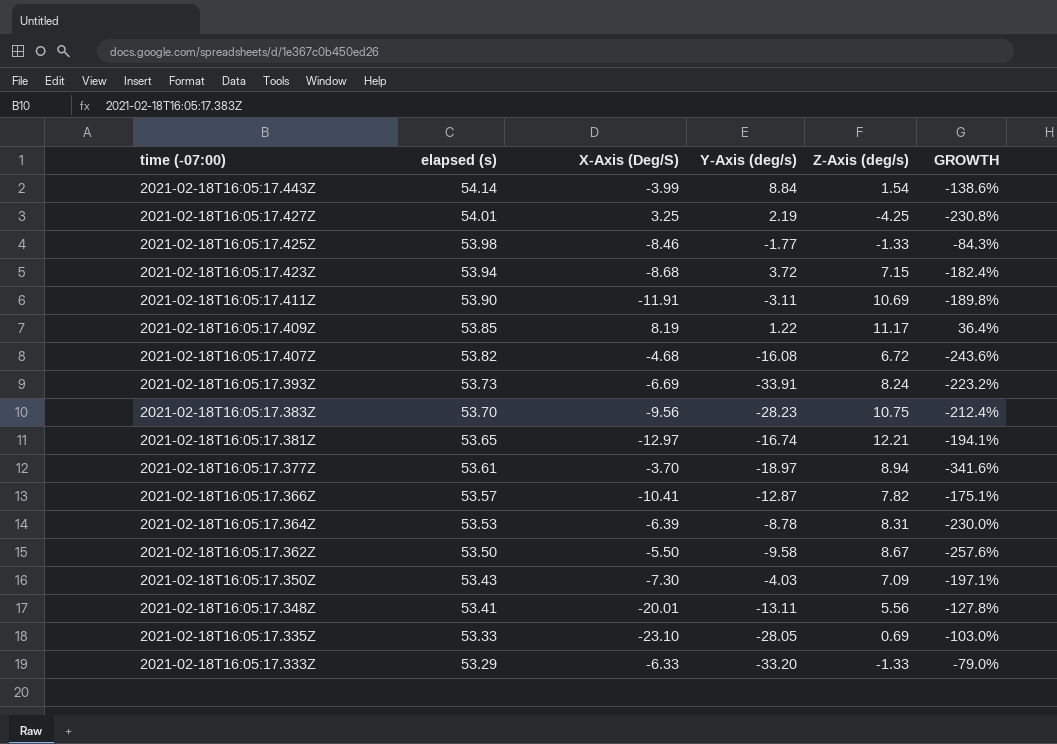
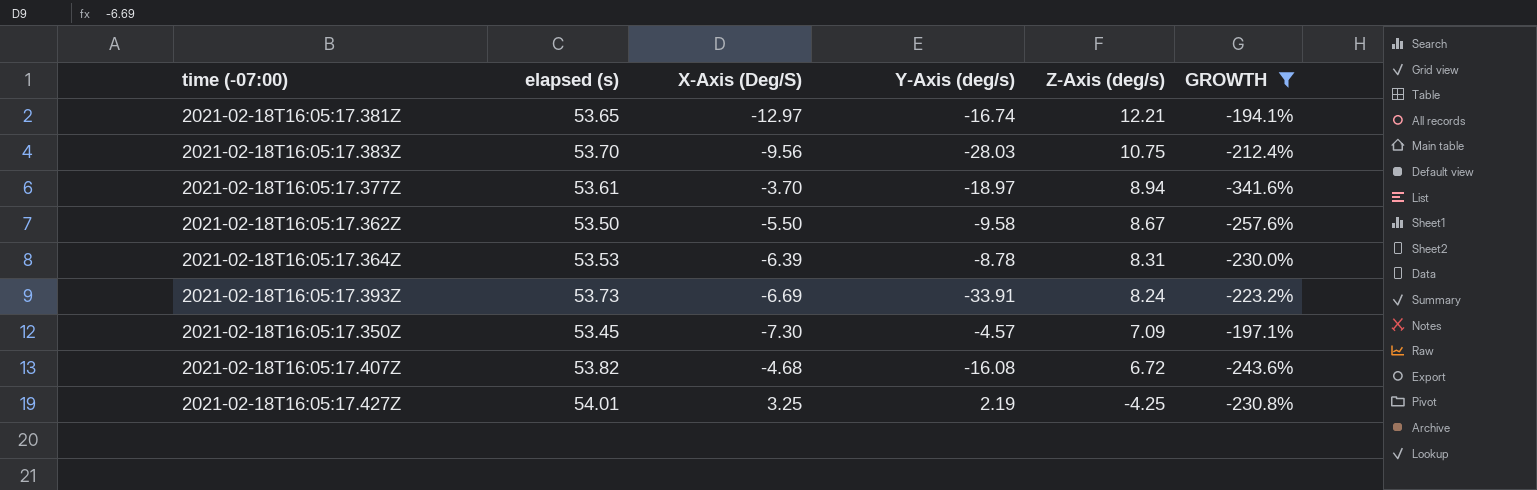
filter: none -> GROWTH <= -194.1%
row order: time (-07:00) descending -> Z-Axis (deg/s) descending
2021-02-18T16:05:17.383Z | Y-Axis (deg/s): -28.23 -> -28.03
2021-02-18T16:05:17.350Z | elapsed (s): 53.43 -> 53.45
2021-02-18T16:05:17.350Z | Y-Axis (deg/s): -4.03 -> -4.57

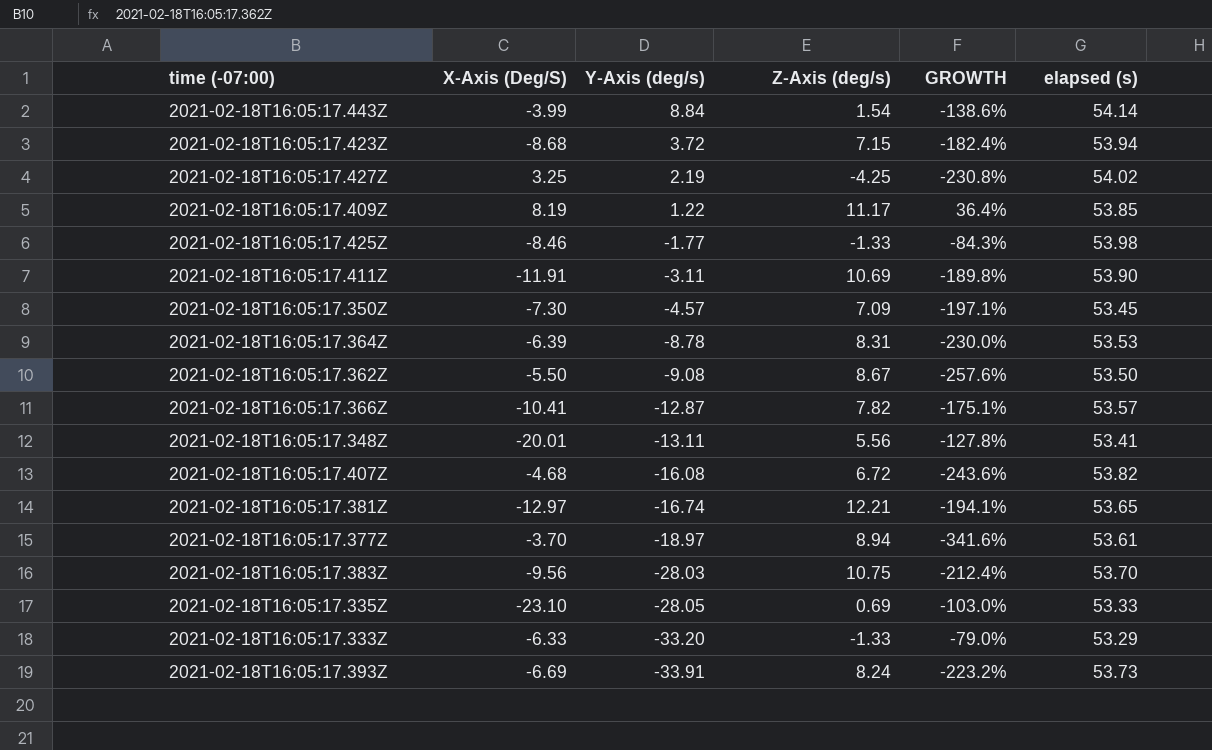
filter: GROWTH <= -194.1% -> none
row order: Z-Axis (deg/s) descending -> Y-Axis (deg/s) descending
column elapsed (s) | position: 2 -> 6
2021-02-18T16:05:17.427Z | elapsed (s): 54.01 -> 54.02
2021-02-18T16:05:17.362Z | Y-Axis (deg/s): -9.58 -> -9.08

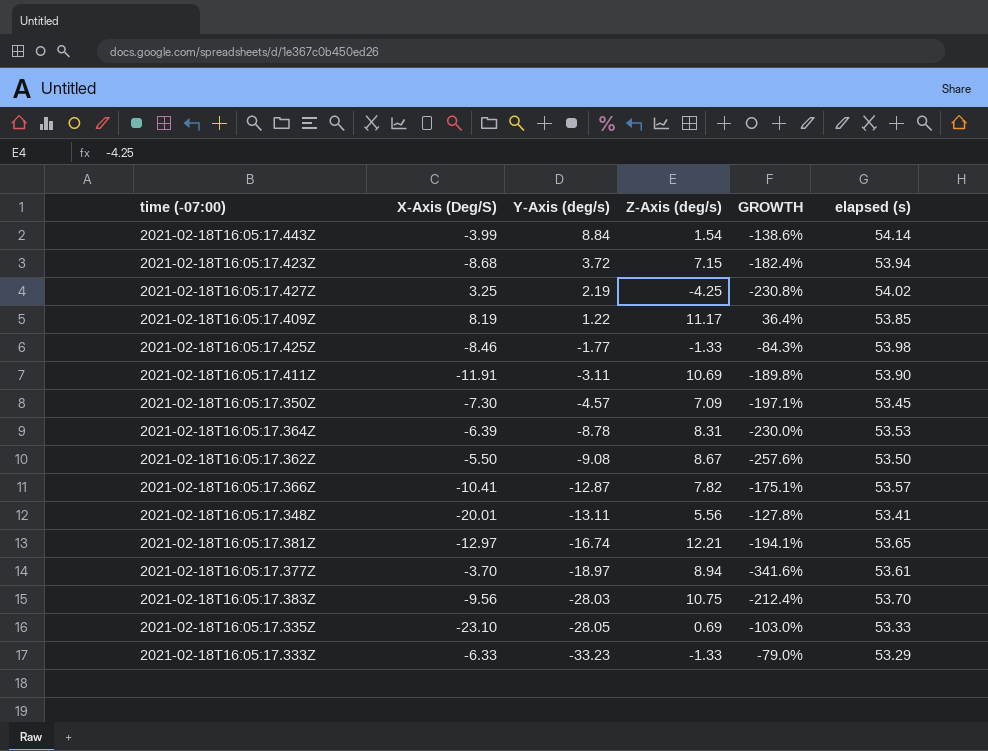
row 2021-02-18T16:05:17.407Z: -4.68 | -16.08 | 6.72 | -243.6% | 53.82 -> none
row 2021-02-18T16:05:17.393Z: -6.69 | -33.91 | 8.24 | -223.2% | 53.73 -> none
2021-02-18T16:05:17.333Z | Y-Axis (deg/s): -33.20 -> -33.23

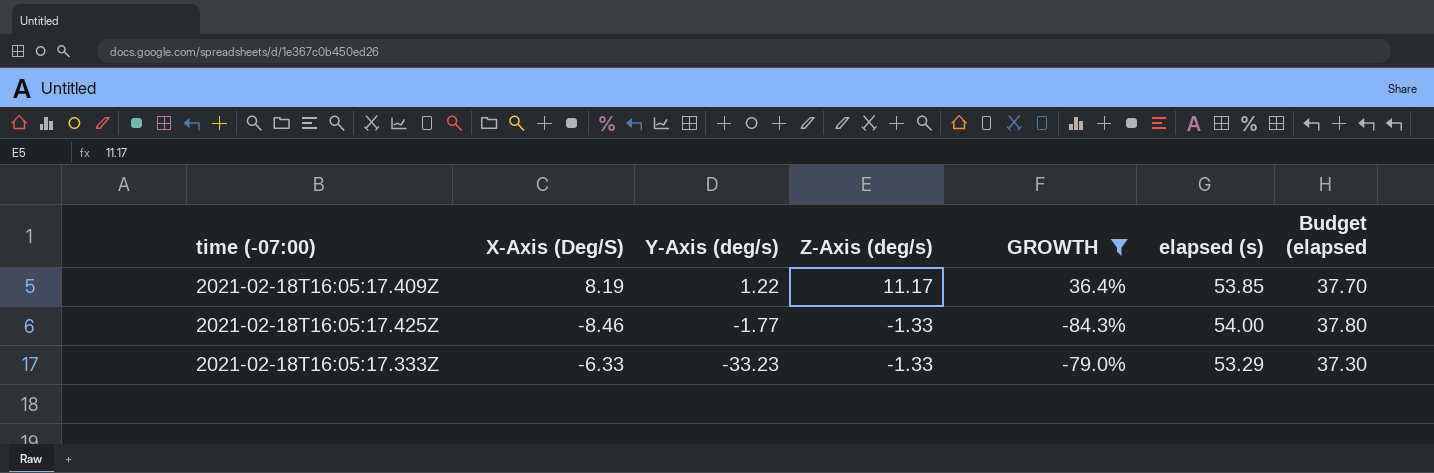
filter: none -> GROWTH >= -84.3%
column Budget (elapsed | formula: none -> [elapsed (s)] * 0.7
2021-02-18T16:05:17.425Z | elapsed (s): 53.98 -> 54.00

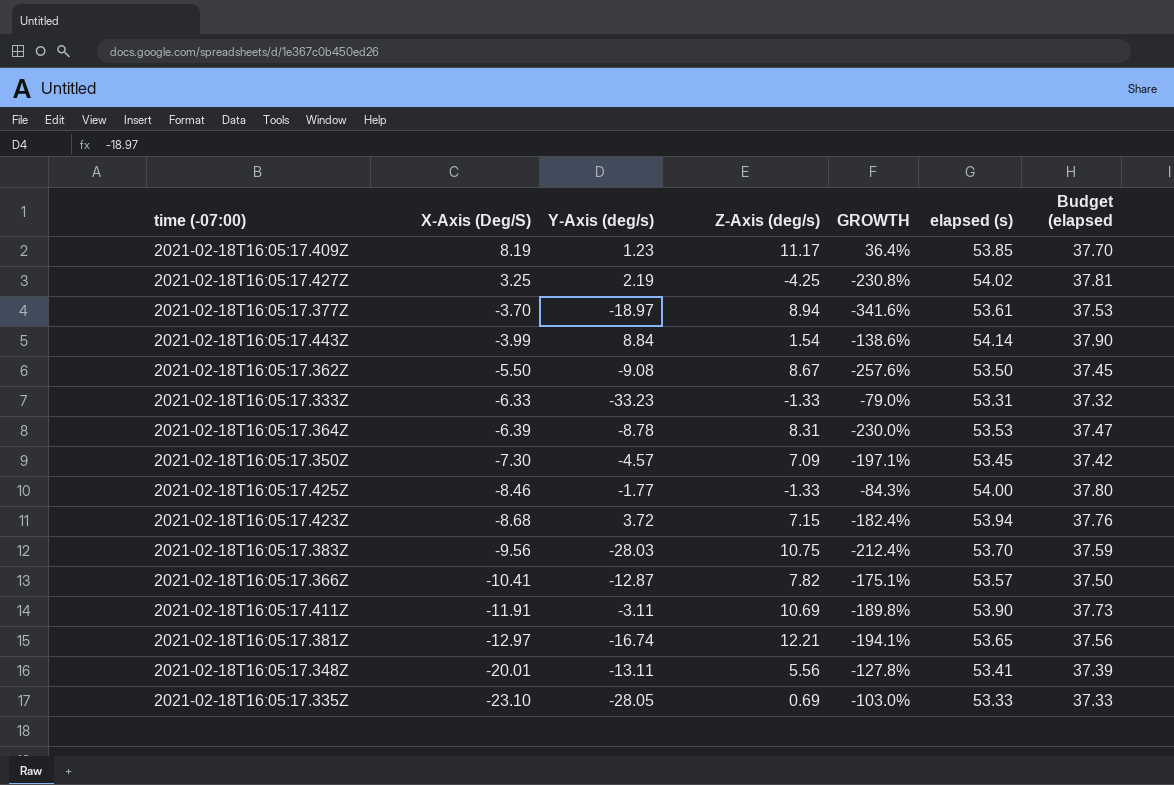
filter: GROWTH >= -84.3% -> none
row order: Y-Axis (deg/s) descending -> X-Axis (Deg/S) descending
2021-02-18T16:05:17.409Z | Y-Axis (deg/s): 1.22 -> 1.23
2021-02-18T16:05:17.333Z | elapsed (s): 53.29 -> 53.31
2021-02-18T16:05:17.333Z | Budget (elapsed: 37.30 -> 37.32

